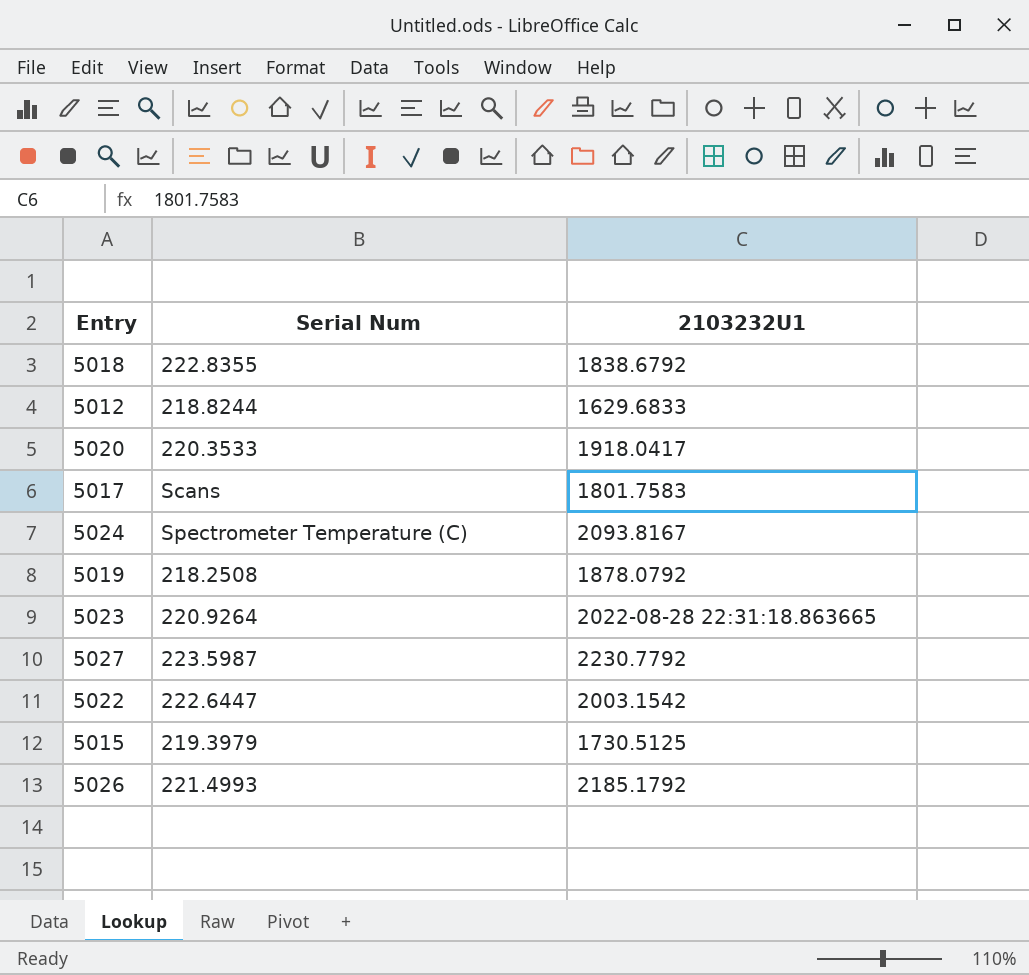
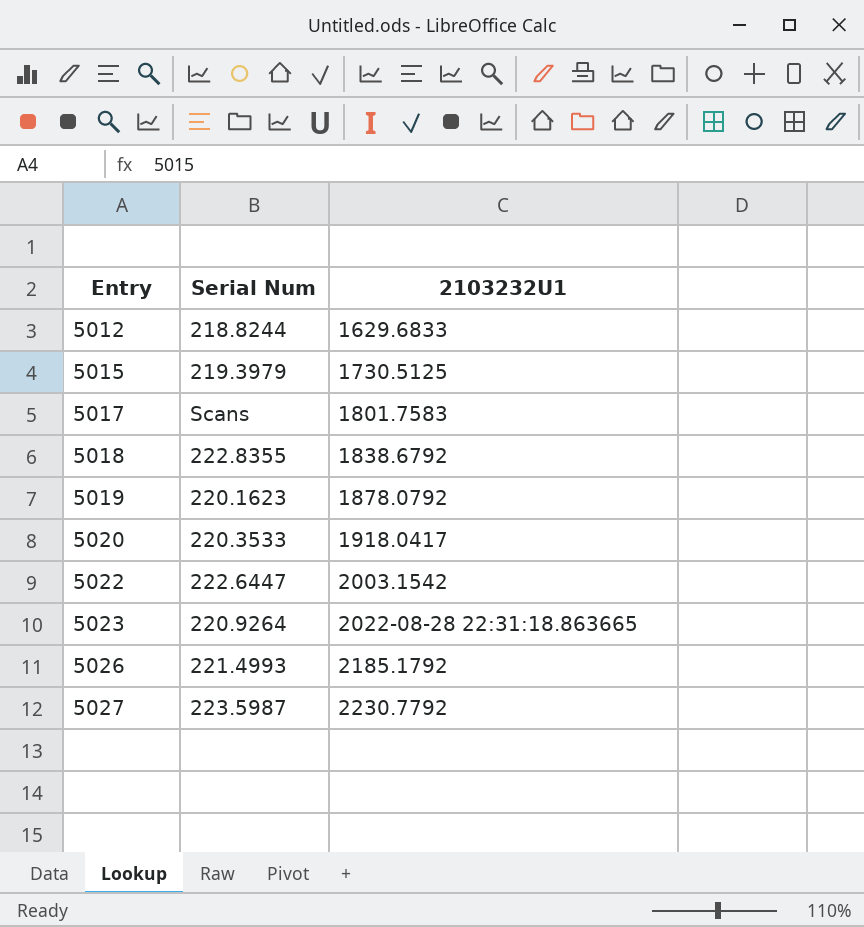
row order: none -> Entry ascending
row 5024: Spectrometer Temperature (C) | 2093.8167 -> none
5019 | Serial Num: 218.2508 -> 220.1623

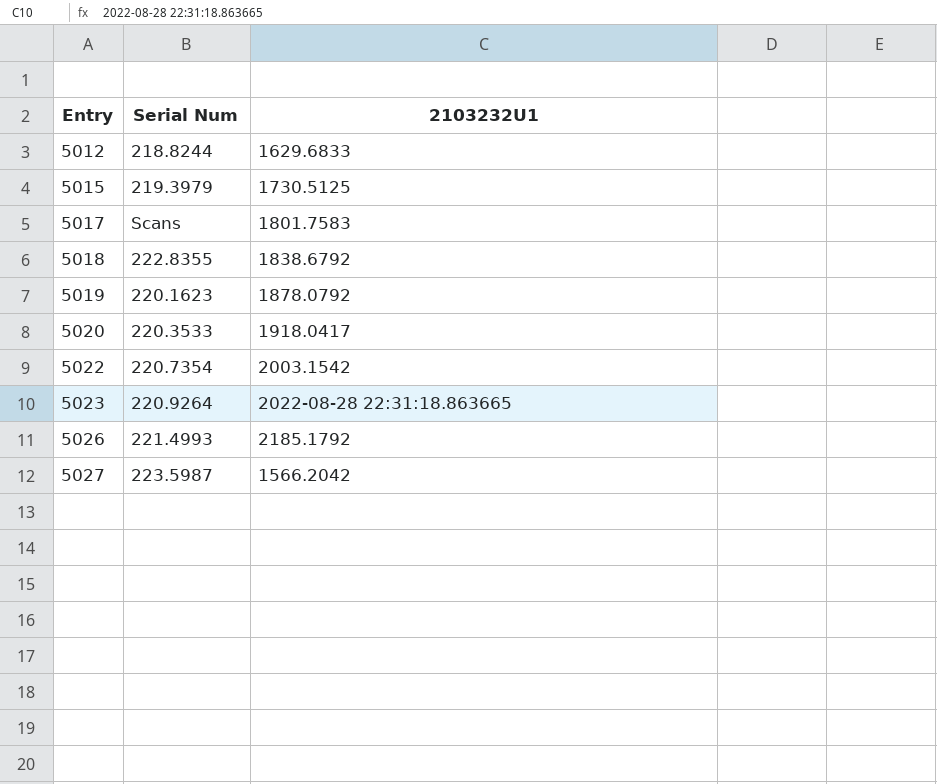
5022 | Serial Num: 222.6447 -> 220.7354
5027 | 2103232U1: 2230.7792 -> 1566.2042

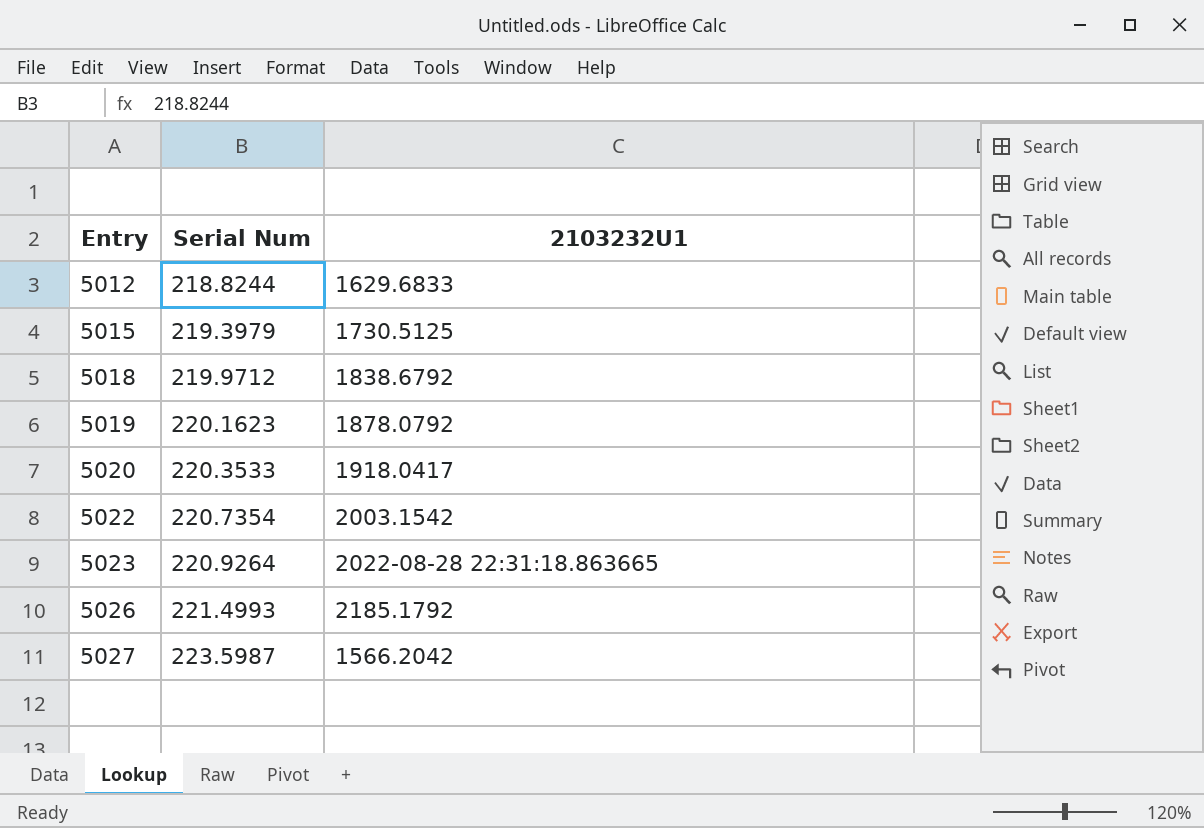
row 5017: Scans | 1801.7583 -> none
5018 | Serial Num: 222.8355 -> 219.9712

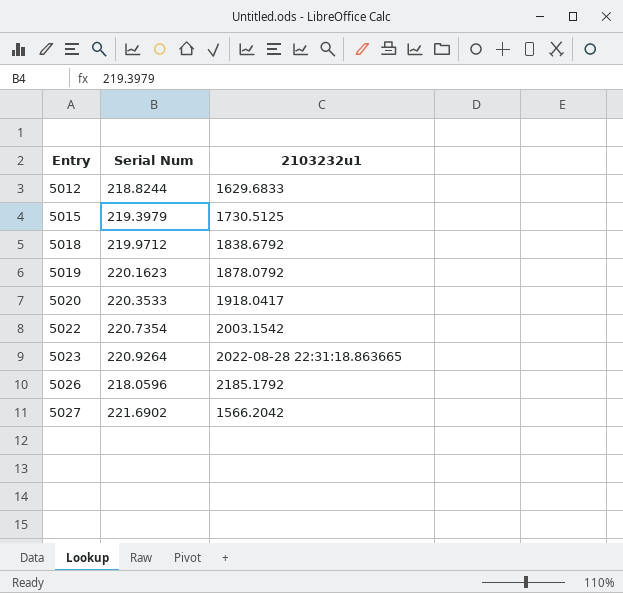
column name: 2103232U1 -> 2103232u1
5026 | Serial Num: 221.4993 -> 218.0596
5027 | Serial Num: 223.5987 -> 221.6902

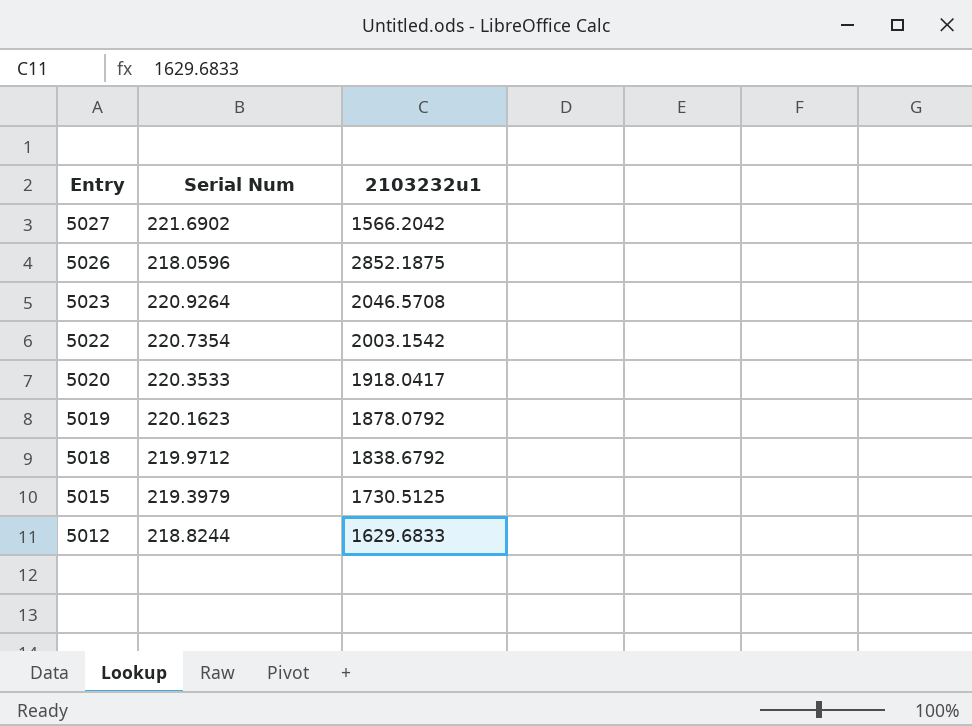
row order: Entry ascending -> Entry descending
5026 | 2103232u1: 2185.1792 -> 2852.1875
5023 | 2103232u1: 2022-08-28 22:31:18.863665 -> 2046.5708

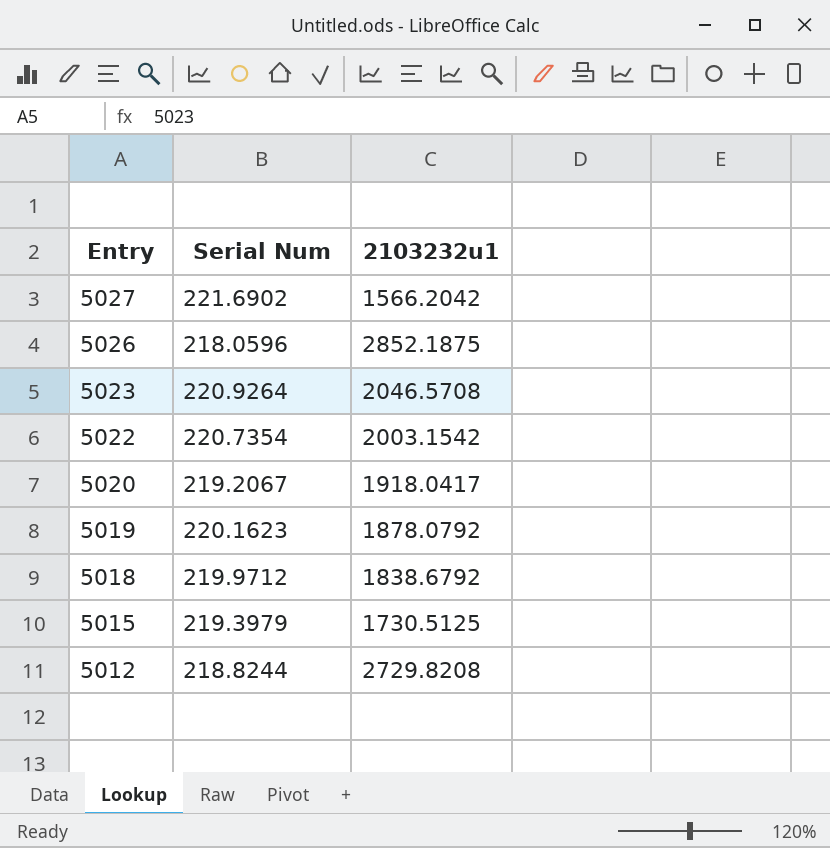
5020 | Serial Num: 220.3533 -> 219.2067
5012 | 2103232u1: 1629.6833 -> 2729.8208

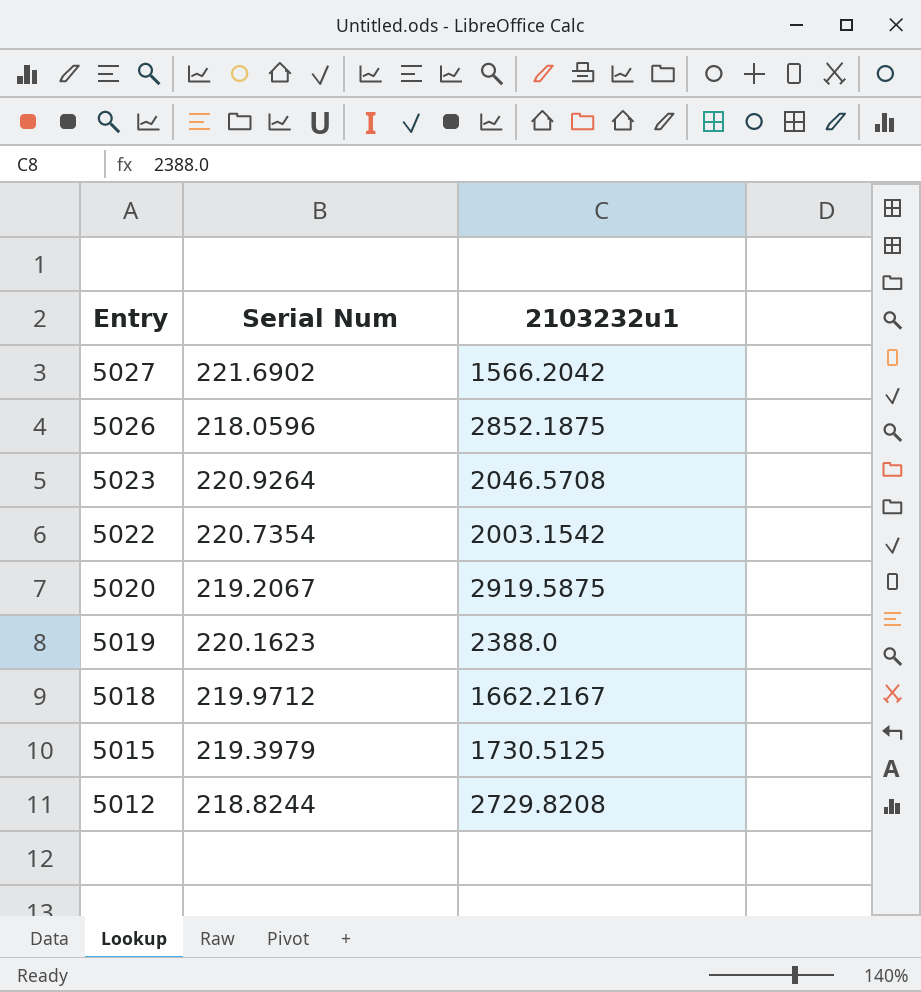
5020 | 2103232u1: 1918.0417 -> 2919.5875
5019 | 2103232u1: 1878.0792 -> 2388.0
5018 | 2103232u1: 1838.6792 -> 1662.2167

